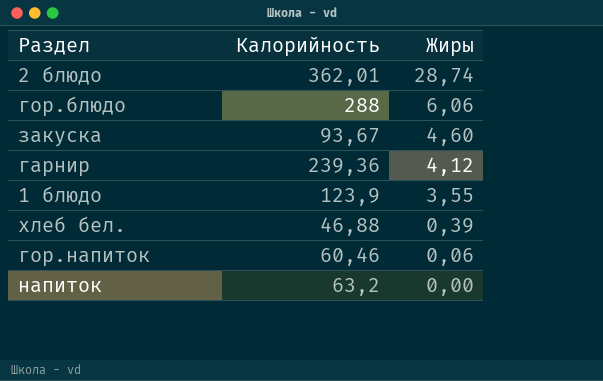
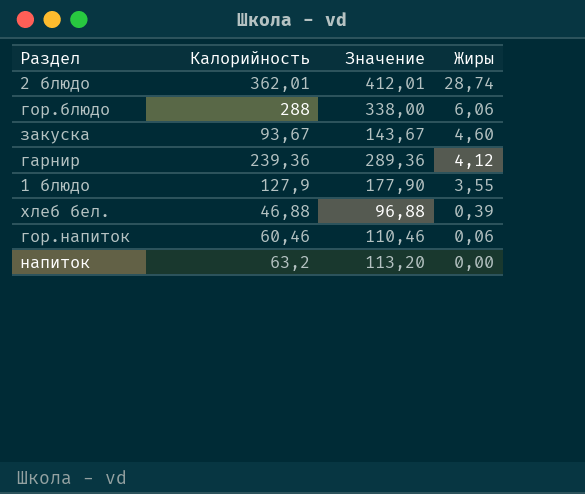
column Значение | formula: none -> [Калорийность] + 50
1 блюдо | Калорийность: 123,9 -> 127,9

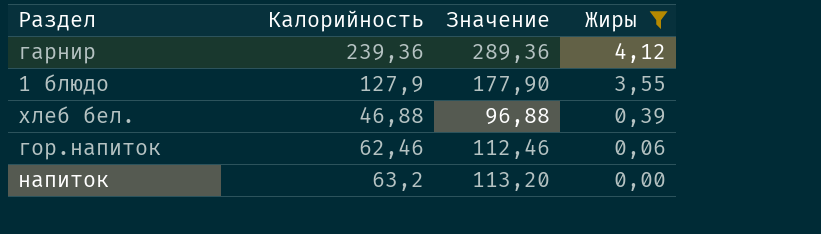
filter: none -> Жиры <= 4,12
гор.напиток | Калорийность: 60,46 -> 62,46
гор.напиток | Значение: 110,46 -> 112,46

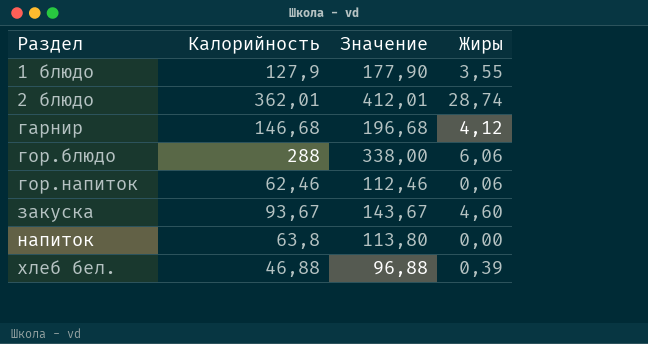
filter: Жиры <= 4,12 -> none
row order: Жиры descending -> Раздел ascending
гарнир | Калорийность: 239,36 -> 146,68
гарнир | Значение: 289,36 -> 196,68
напиток | Калорийность: 63,2 -> 63,8
напиток | Значение: 113,20 -> 113,80

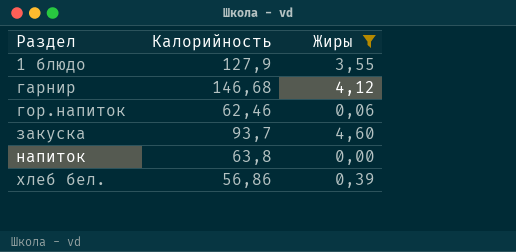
filter: none -> Жиры <= 4,60
column Значение | formula: [Калорийность] + 50 -> none
закуска | Калорийность: 93,67 -> 93,7
хлеб бел. | Калорийность: 46,88 -> 56,86

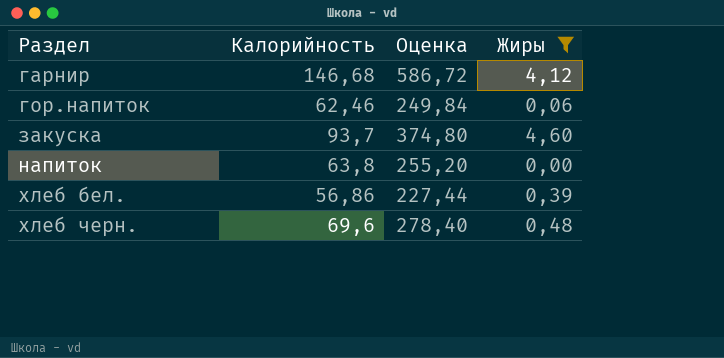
column Оценка | formula: none -> [Калорийность] * 4
row 1 блюдо: 127,9 | 3,55 -> none
row хлеб черн.: none -> 69,6 | 278,40 | 0,48

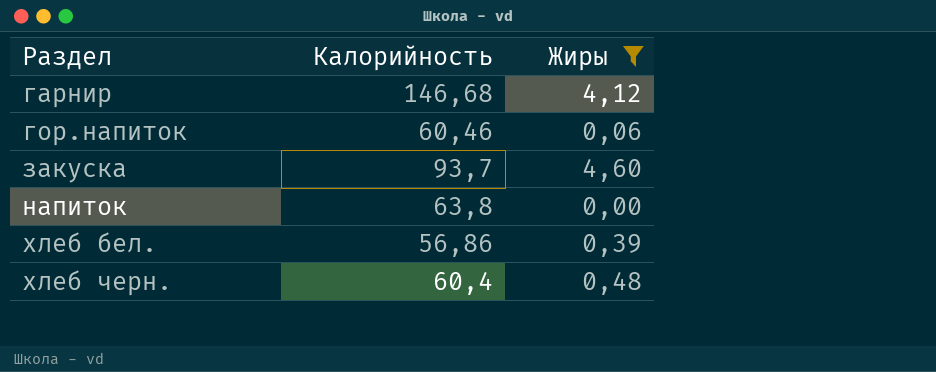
column Оценка | formula: [Калорийность] * 4 -> none
гор.напиток | Калорийность: 62,46 -> 60,46
хлеб черн. | Калорийность: 69,6 -> 60,4

